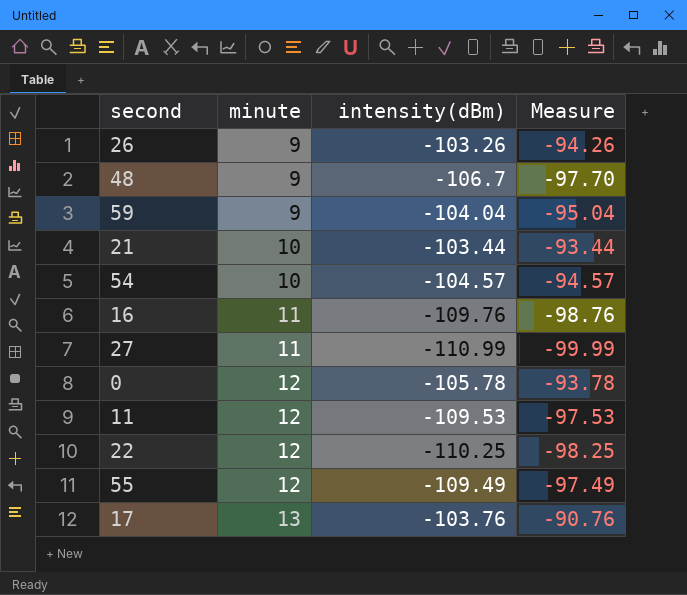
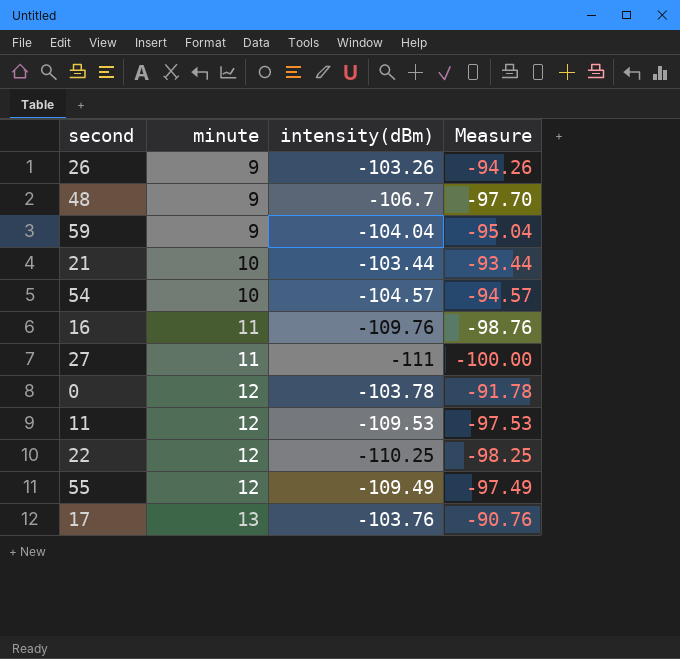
27 | intensity(dBm): -110.99 -> -111
27 | Measure: -99.99 -> -100.00
0 | intensity(dBm): -105.78 -> -103.78
0 | Measure: -93.78 -> -91.78

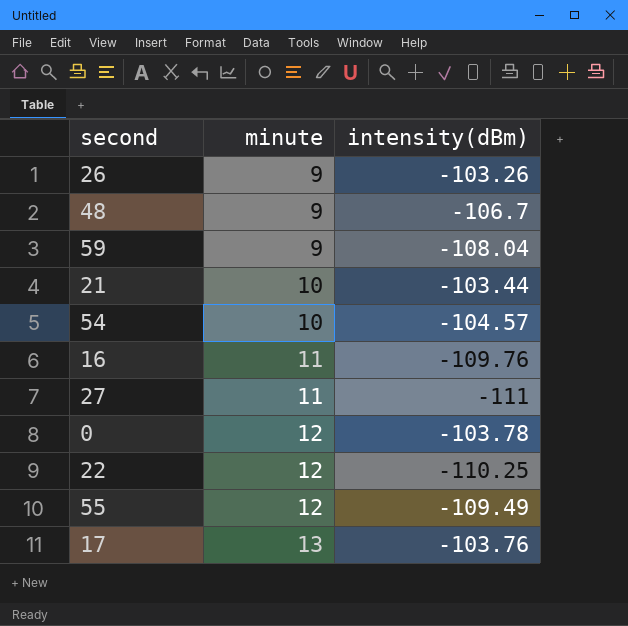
column Measure | formula: [minute] + [intensity(dBm)] -> none
row 11: 12 | -109.53 | -97.53 -> none
59 | intensity(dBm): -104.04 -> -108.04

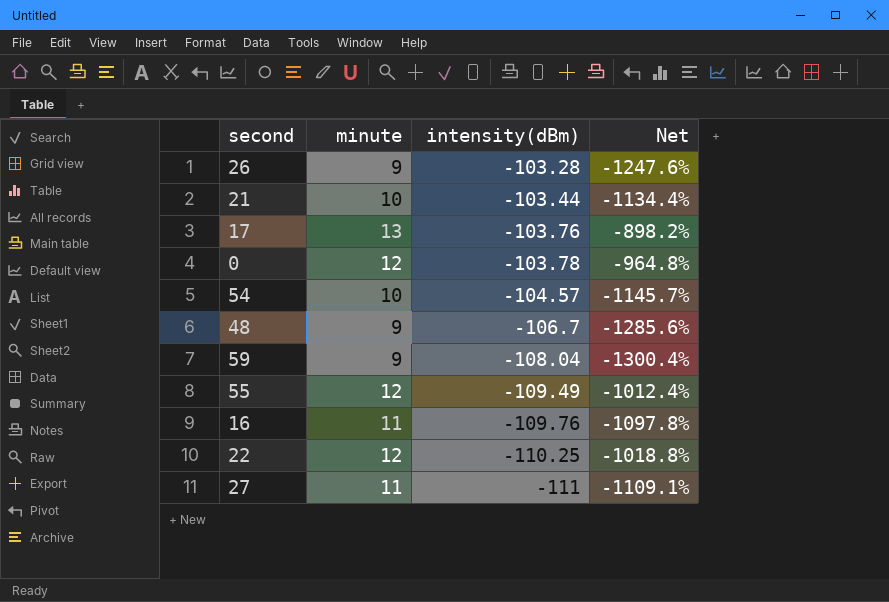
row order: minute ascending -> intensity(dBm) descending
column Net | formula: none -> ([intensity(dBm)] - [minute]) / [minute]
26 | intensity(dBm): -103.26 -> -103.28

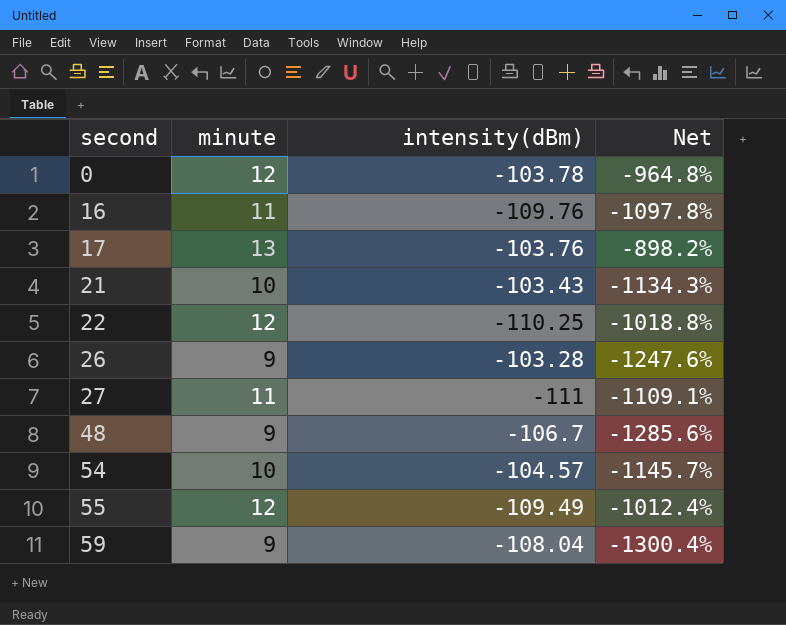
row order: intensity(dBm) descending -> second ascending
21 | intensity(dBm): -103.44 -> -103.43
21 | Net: -1134.4% -> -1134.3%

